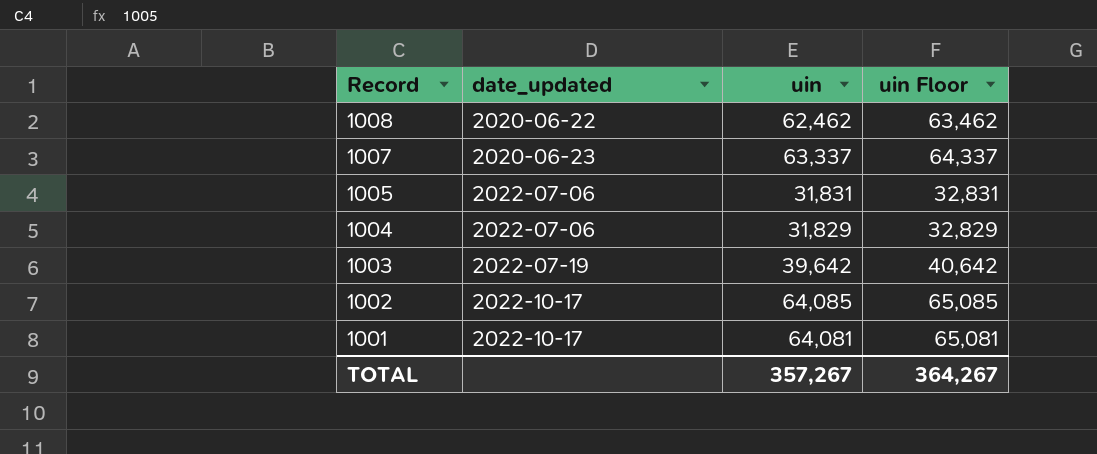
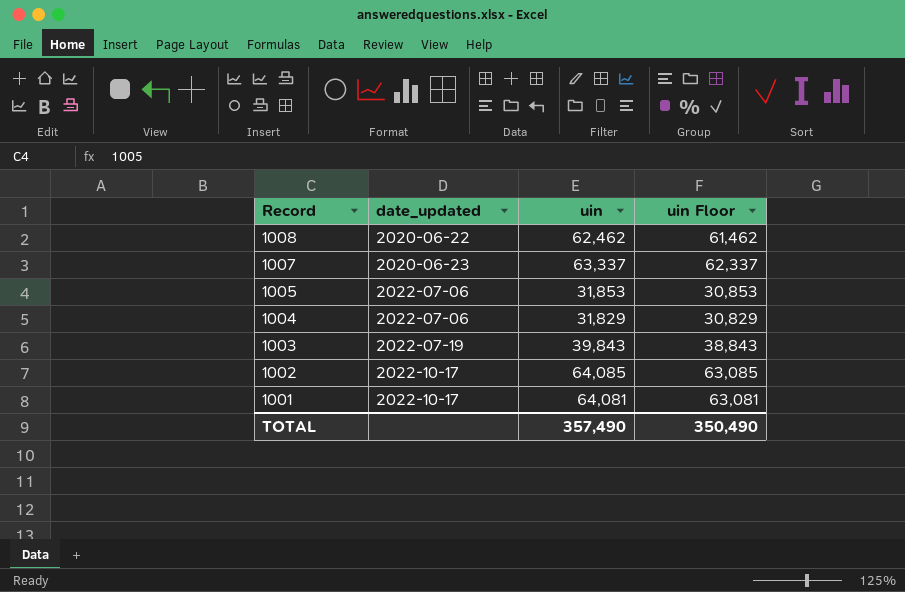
column uin Floor | formula: [uin] + 1000 -> [uin] - 1000
1005 | uin: 31,831 -> 31,853
1003 | uin: 39,642 -> 39,843
TOTAL | uin: 357,267 -> 357,490
TOTAL | uin Floor: 364,267 -> 350,490

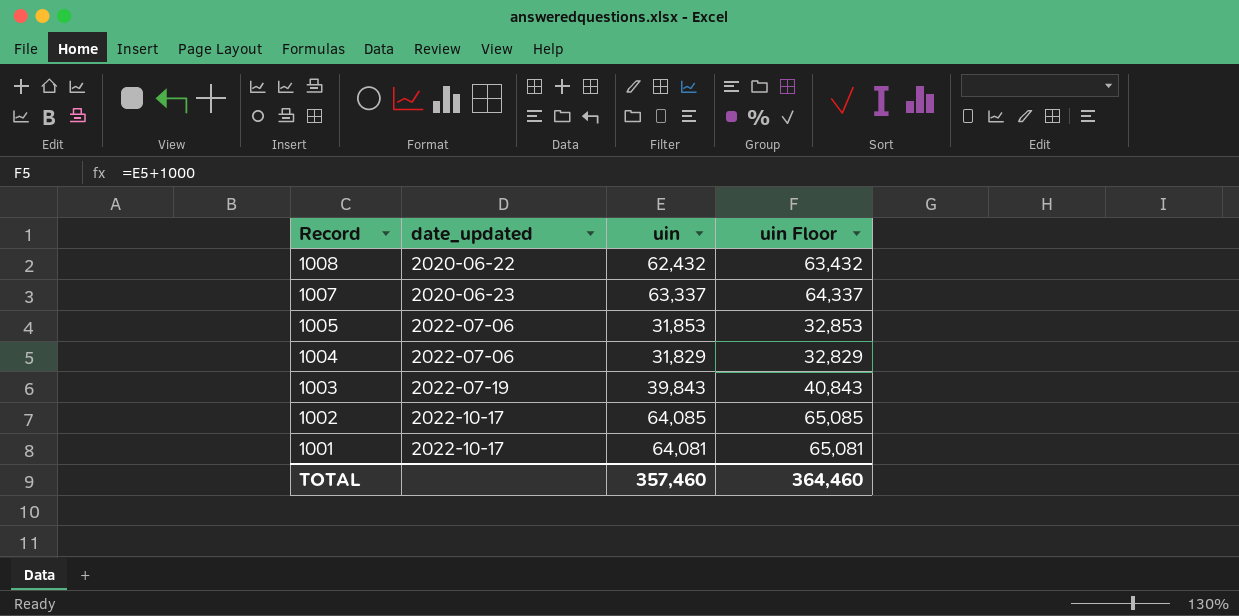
column uin Floor | formula: [uin] - 1000 -> [uin] + 1000
1008 | uin: 62,462 -> 62,432
TOTAL | uin: 357,490 -> 357,460
TOTAL | uin Floor: 350,490 -> 364,460

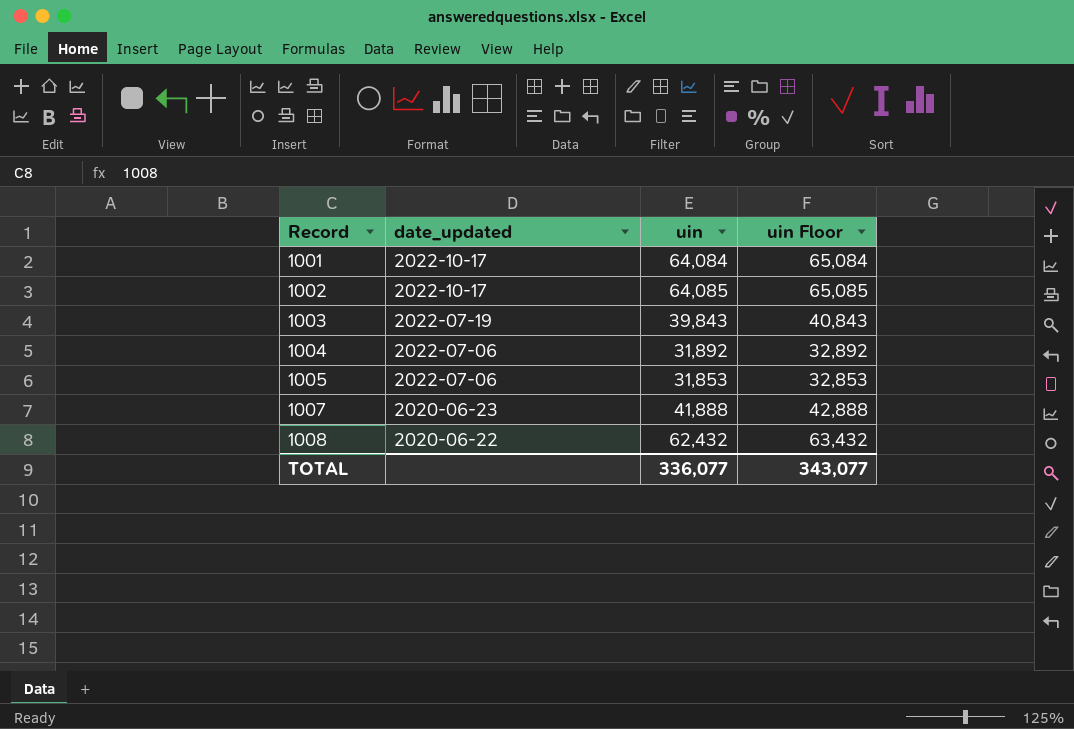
row order: Record descending -> Record ascending
1001 | uin: 64,081 -> 64,084
1001 | uin Floor: 65,081 -> 65,084
1004 | uin: 31,829 -> 31,892
1004 | uin Floor: 32,829 -> 32,892
1007 | uin: 63,337 -> 41,888
1007 | uin Floor: 64,337 -> 42,888
TOTAL | uin: 357,460 -> 336,077
TOTAL | uin Floor: 364,460 -> 343,077

